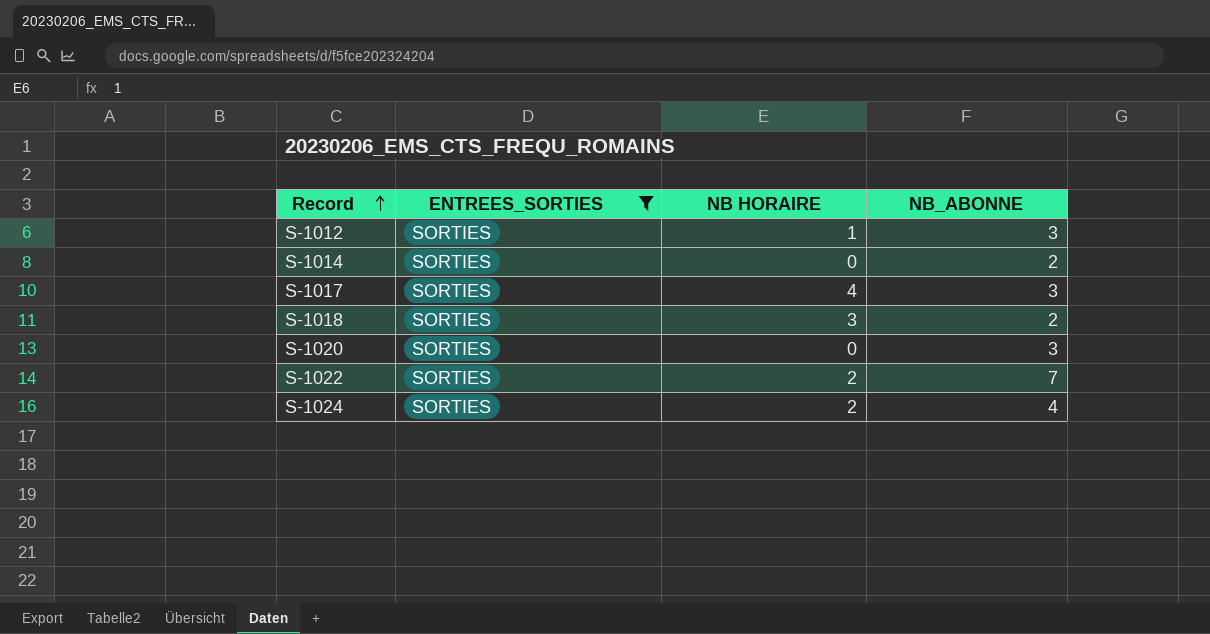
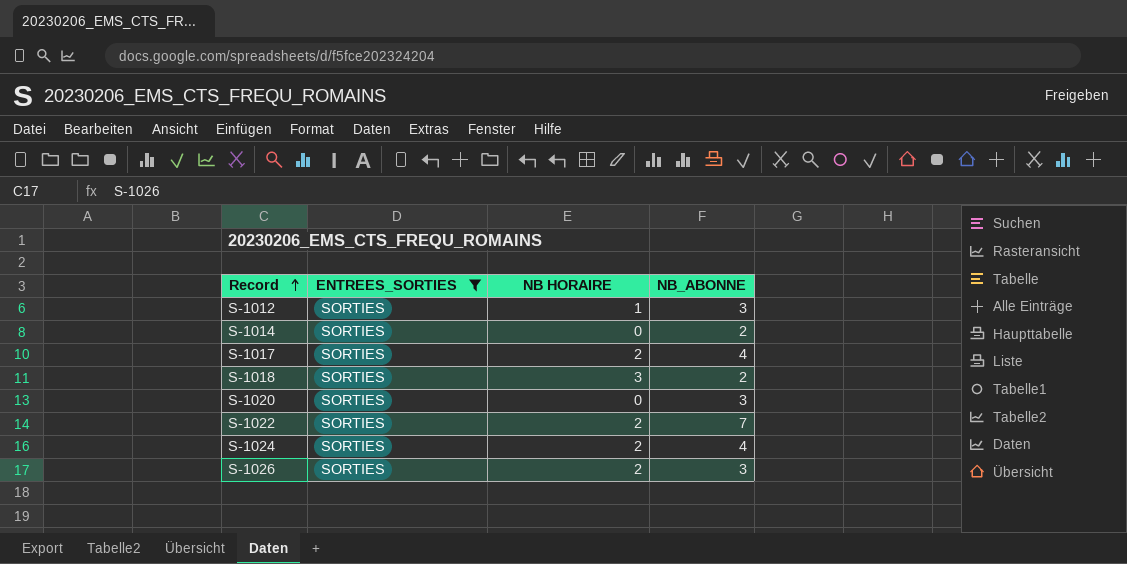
S-1017 | NB HORAIRE: 4 -> 2
S-1017 | NB_ABONNE: 3 -> 4
row S-1026: none -> SORTIES | 2 | 3

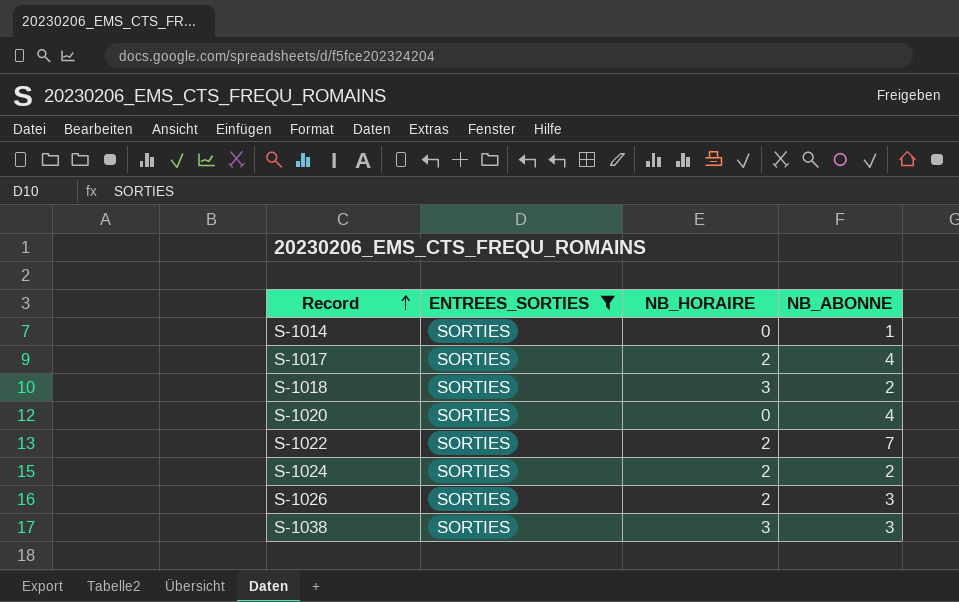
column name: NB HORAIRE -> NB_HORAIRE
row S-1012: SORTIES | 1 | 3 -> none
S-1014 | NB_ABONNE: 2 -> 1
S-1020 | NB_ABONNE: 3 -> 4
S-1024 | NB_ABONNE: 4 -> 2
row S-1038: none -> SORTIES | 3 | 3

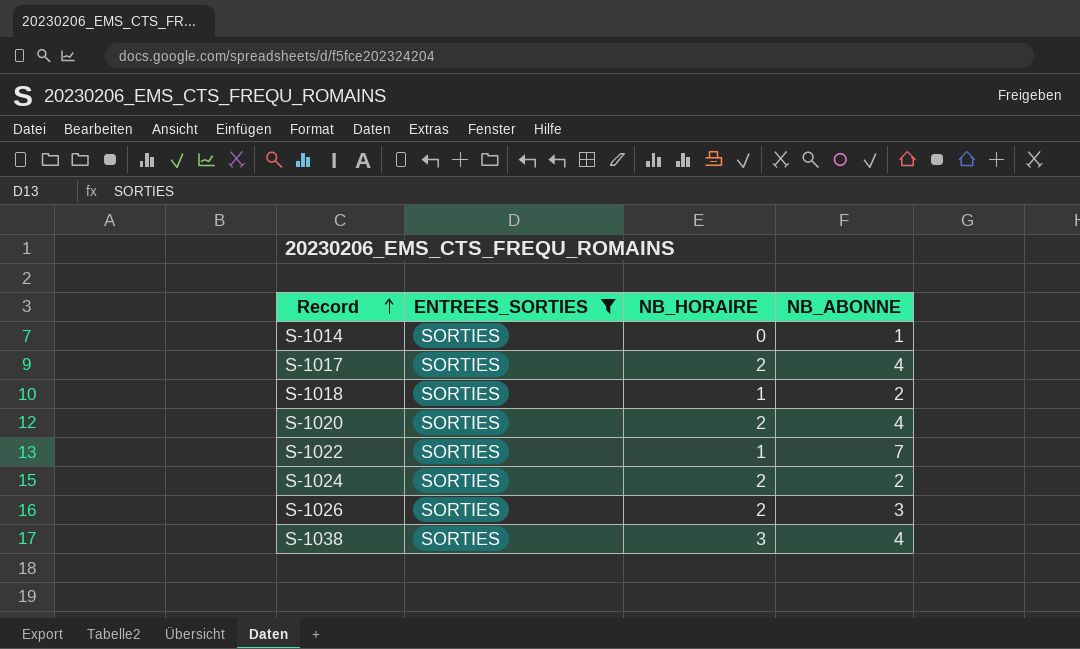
S-1018 | NB_HORAIRE: 3 -> 1
S-1020 | NB_HORAIRE: 0 -> 2
S-1022 | NB_HORAIRE: 2 -> 1
S-1038 | NB_ABONNE: 3 -> 4

